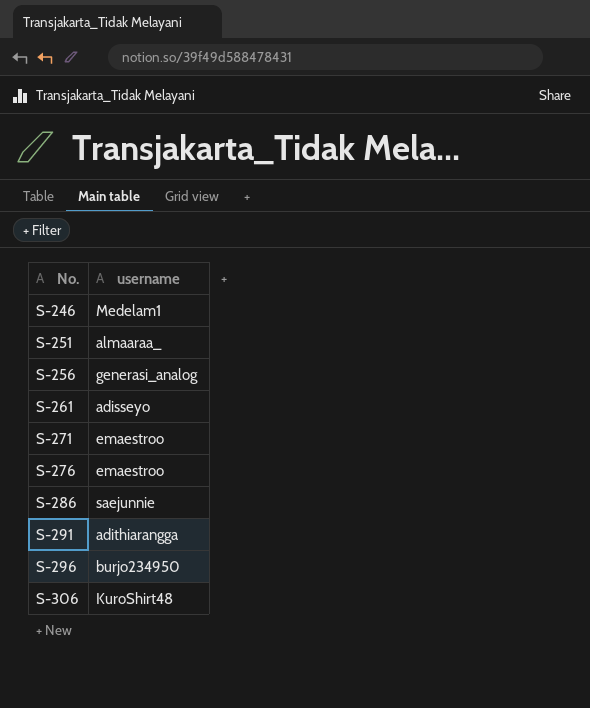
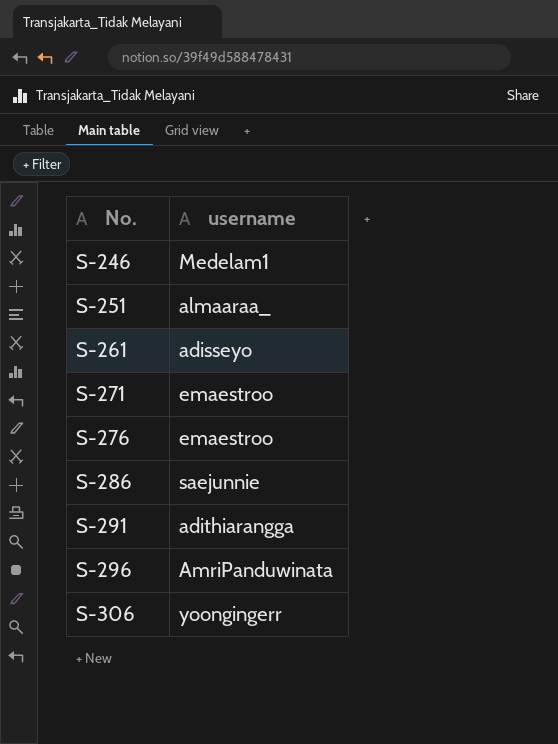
row S-256: generasi_analog -> none
S-296 | username: burjo234950 -> AmriPanduwinata
S-306 | username: KuroShirt48 -> yoongingerr

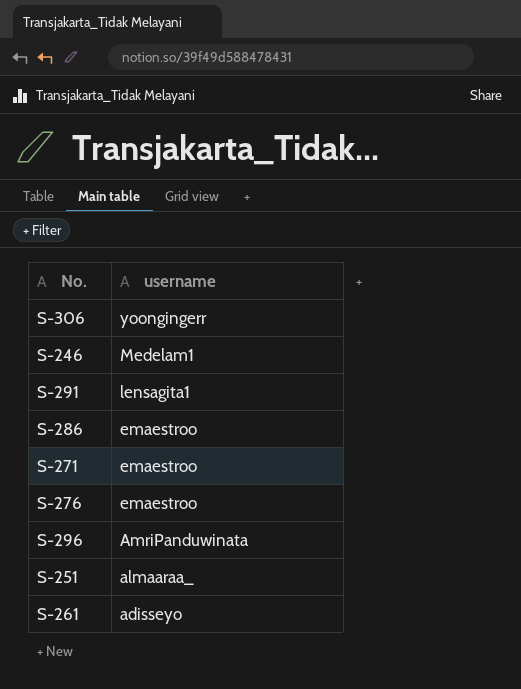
row order: No. ascending -> username descending
S-291 | username: adithiarangga -> lensagita1
S-286 | username: saejunnie -> emaestroo

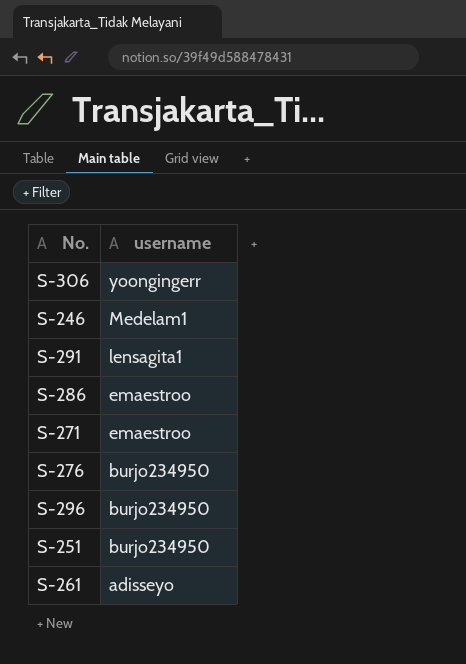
S-276 | username: emaestroo -> burjo234950
S-296 | username: AmriPanduwinata -> burjo234950
S-251 | username: almaaraa_ -> burjo234950

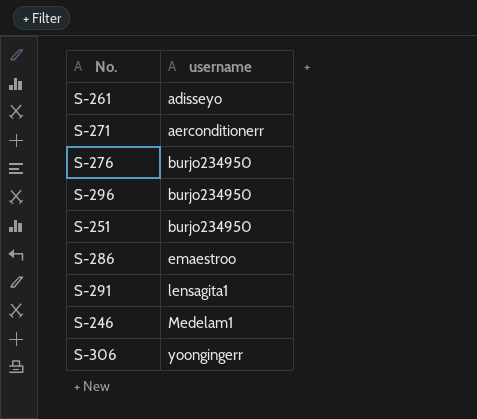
row order: username descending -> username ascending
S-271 | username: emaestroo -> aerconditionerr

